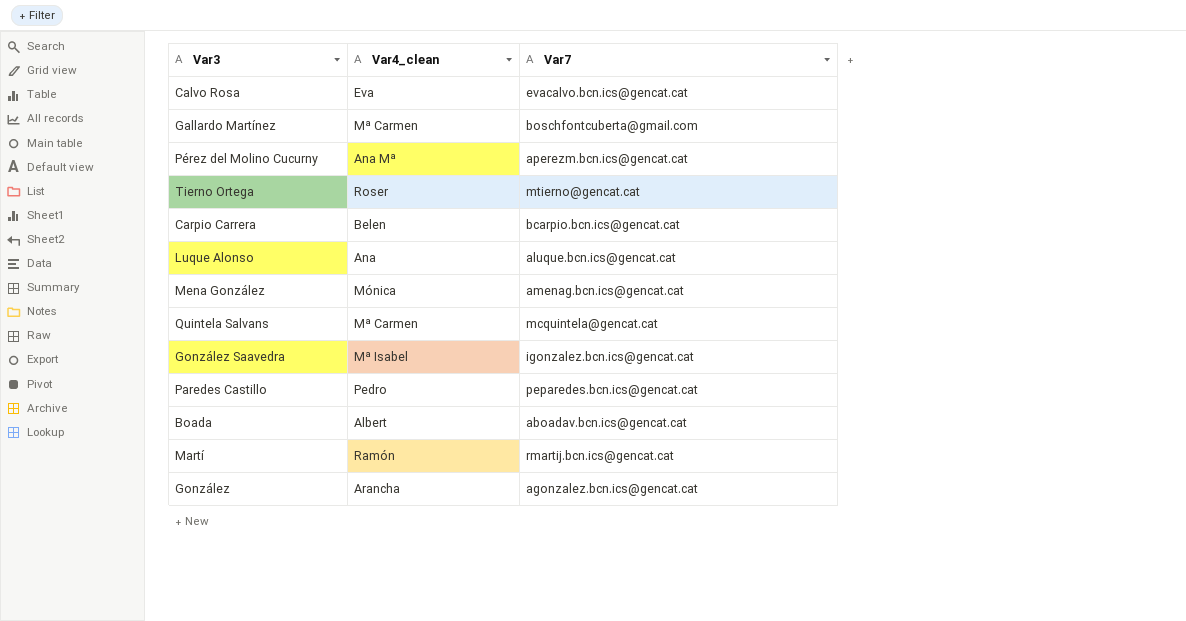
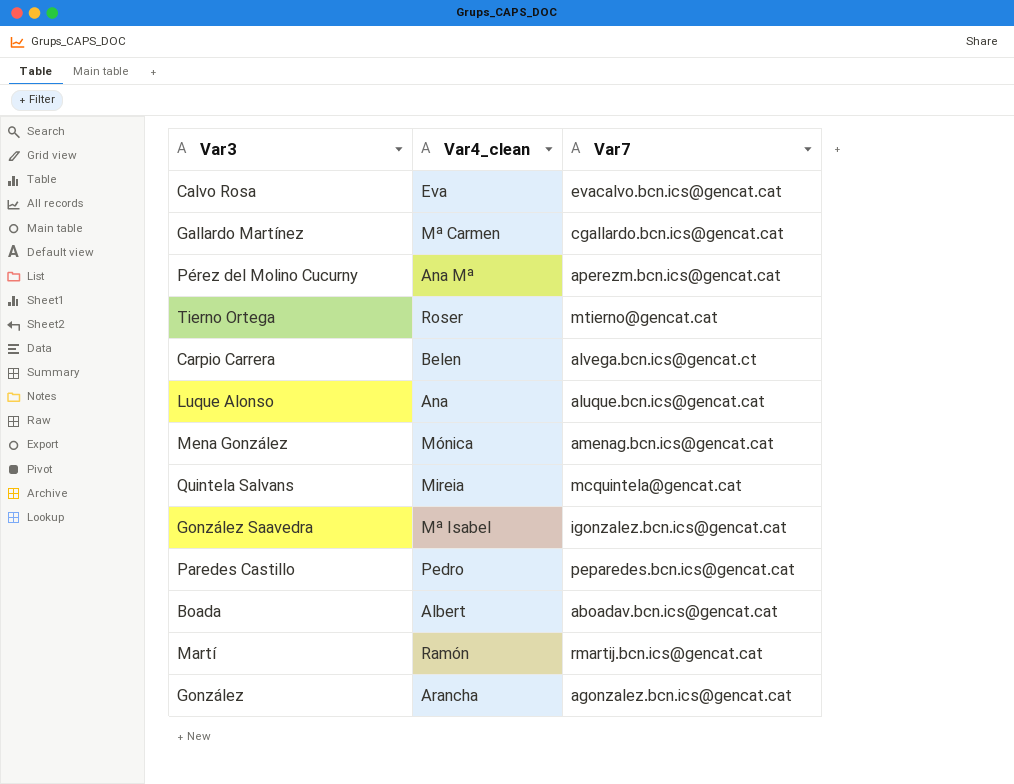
Gallardo Martínez | Var7: boschfontcuberta@gmail.com -> cgallardo.bcn.ics@gencat.cat
Carpio Carrera | Var7: bcarpio.bcn.ics@gencat.cat -> alvega.bcn.ics@gencat.ct
Quintela Salvans | Var4_clean: Mª Carmen -> Mireia

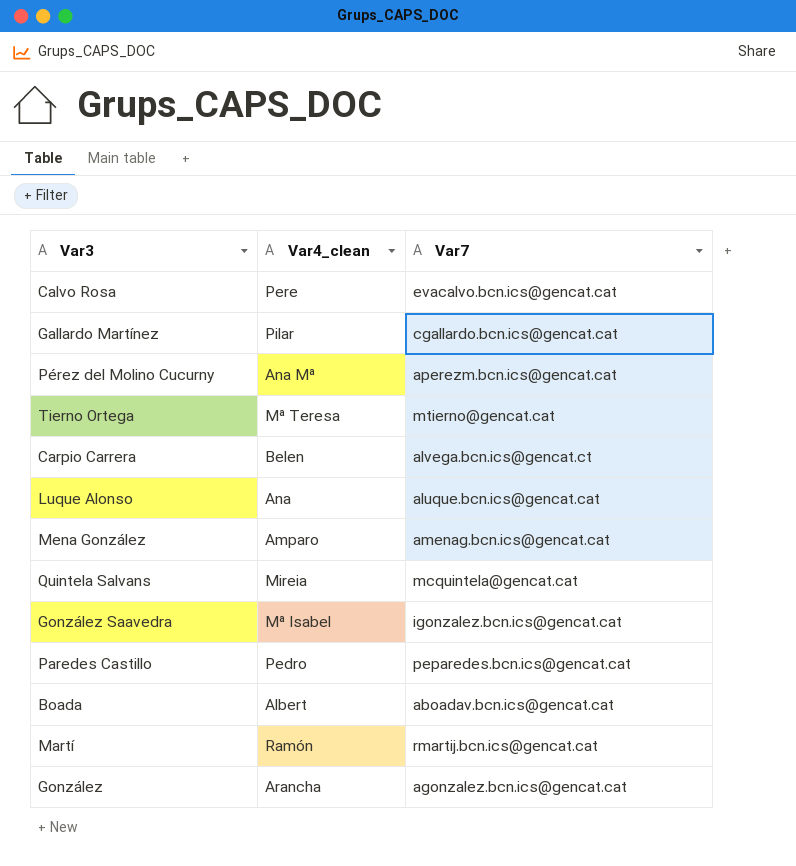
Calvo Rosa | Var4_clean: Eva -> Pere
Gallardo Martínez | Var4_clean: Mª Carmen -> Pilar
Tierno Ortega | Var4_clean: Roser -> Mª Teresa
Mena González | Var4_clean: Mónica -> Amparo

